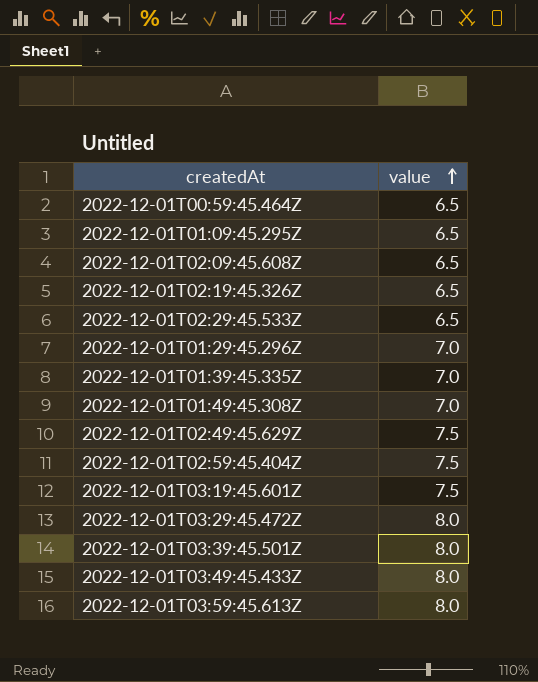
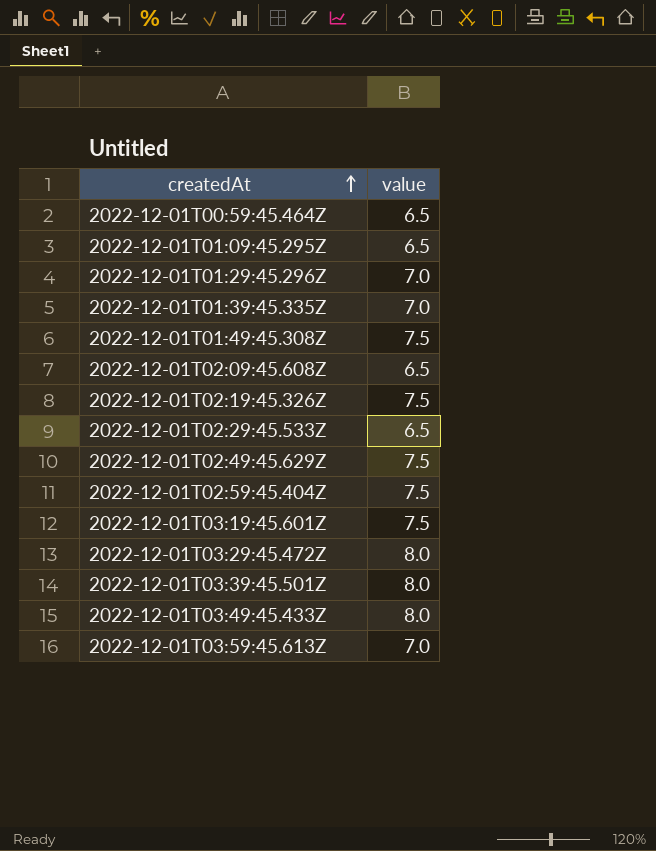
row order: value ascending -> createdAt ascending
2022-12-01T01:49:45.308Z | value: 7.0 -> 7.5
2022-12-01T02:19:45.326Z | value: 6.5 -> 7.5
2022-12-01T03:59:45.613Z | value: 8.0 -> 7.0

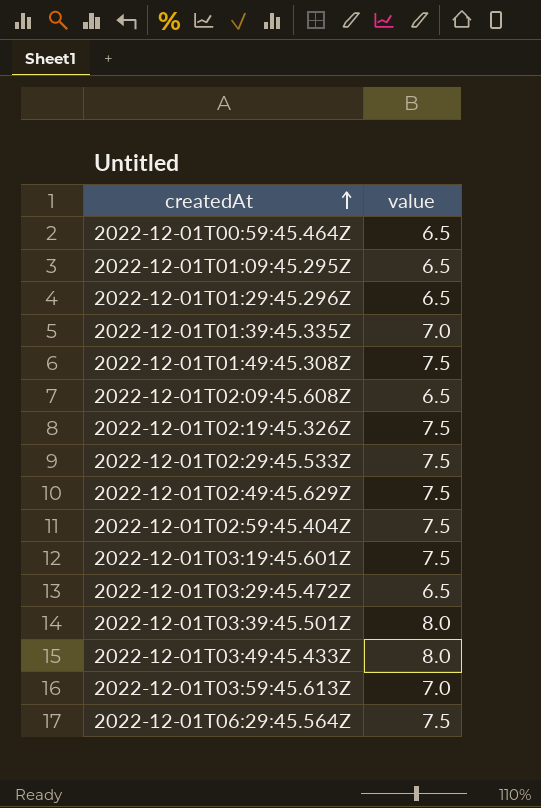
2022-12-01T01:29:45.296Z | value: 7.0 -> 6.5
2022-12-01T02:29:45.533Z | value: 6.5 -> 7.5
2022-12-01T03:29:45.472Z | value: 8.0 -> 6.5
row 2022-12-01T06:29:45.564Z: none -> 7.5

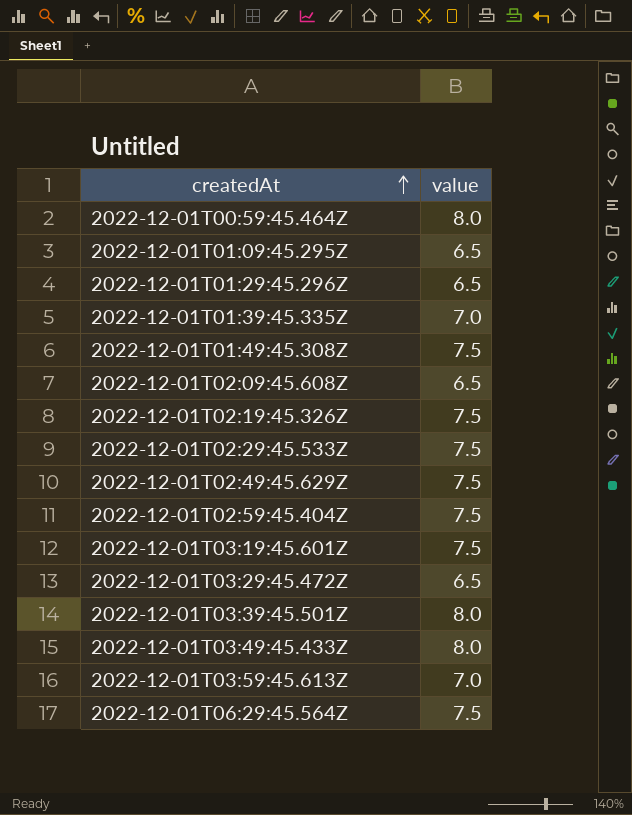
2022-12-01T00:59:45.464Z | value: 6.5 -> 8.0

